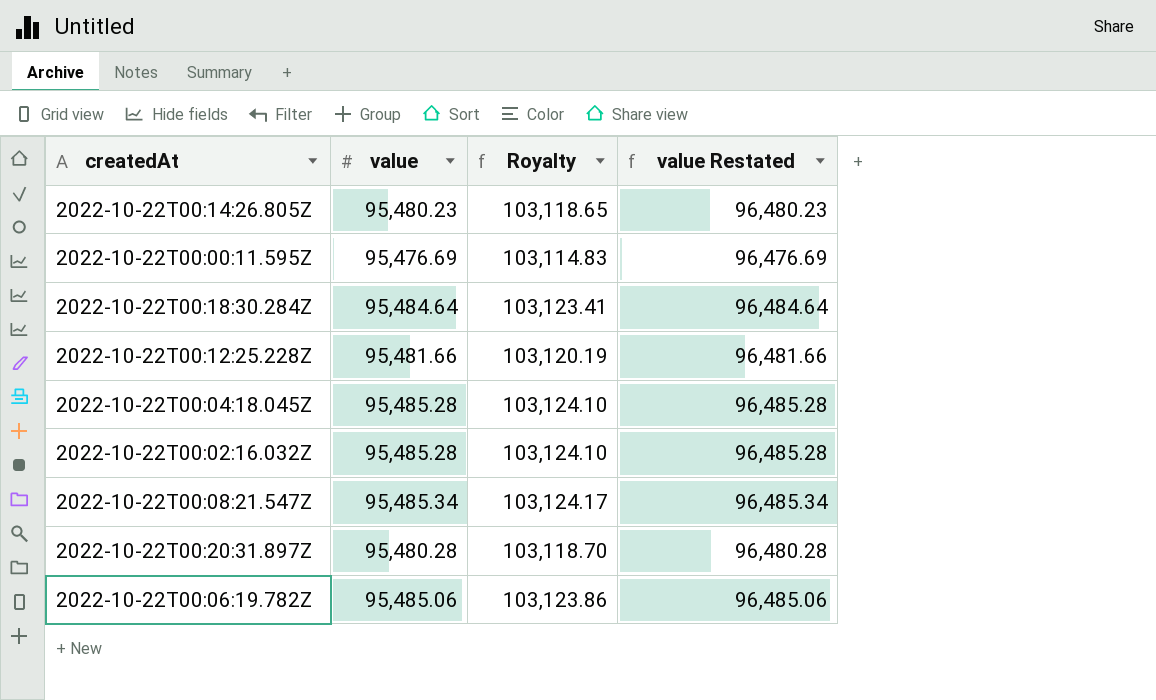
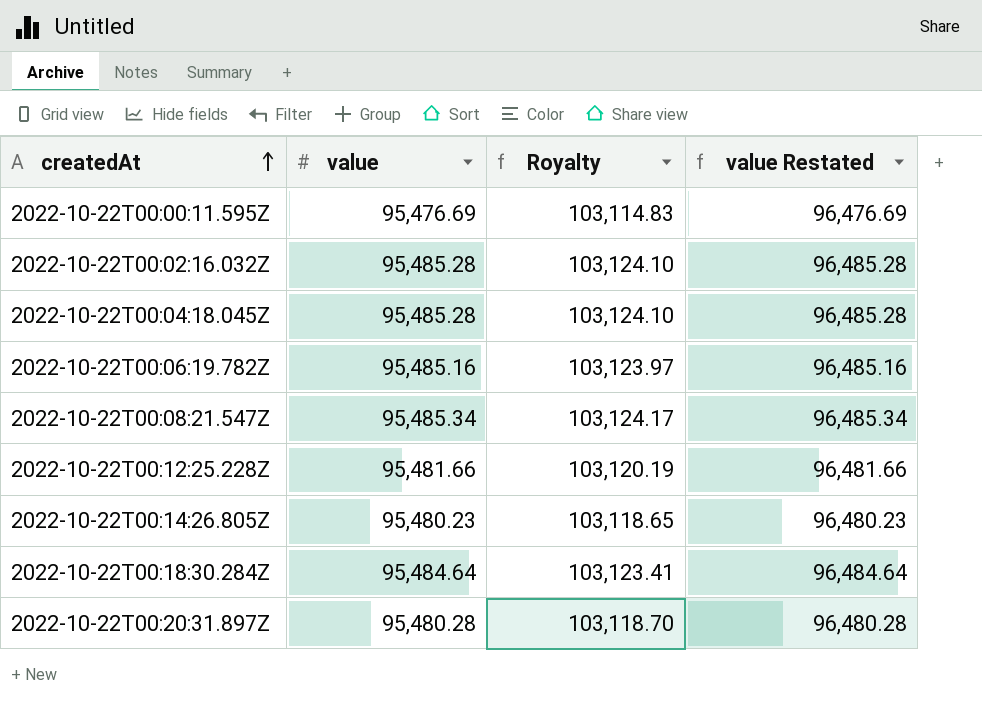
row order: none -> createdAt ascending
2022-10-22T00:06:19.782Z | value: 95,485.06 -> 95,485.16
2022-10-22T00:06:19.782Z | Royalty: 103,123.86 -> 103,123.97
2022-10-22T00:06:19.782Z | value Restated: 96,485.06 -> 96,485.16

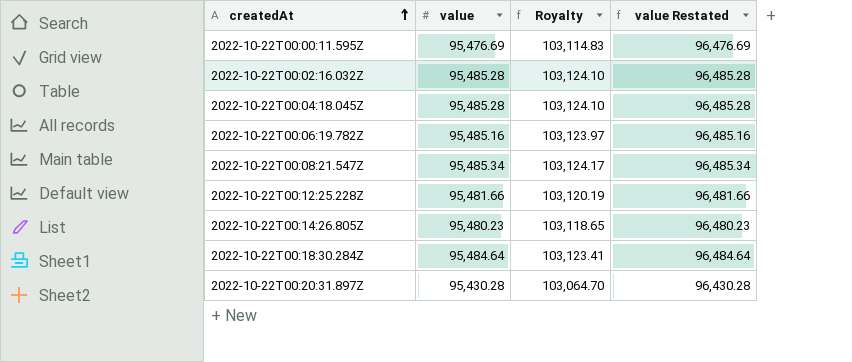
2022-10-22T00:20:31.897Z | value: 95,480.28 -> 95,430.28
2022-10-22T00:20:31.897Z | Royalty: 103,118.70 -> 103,064.70
2022-10-22T00:20:31.897Z | value Restated: 96,480.28 -> 96,430.28

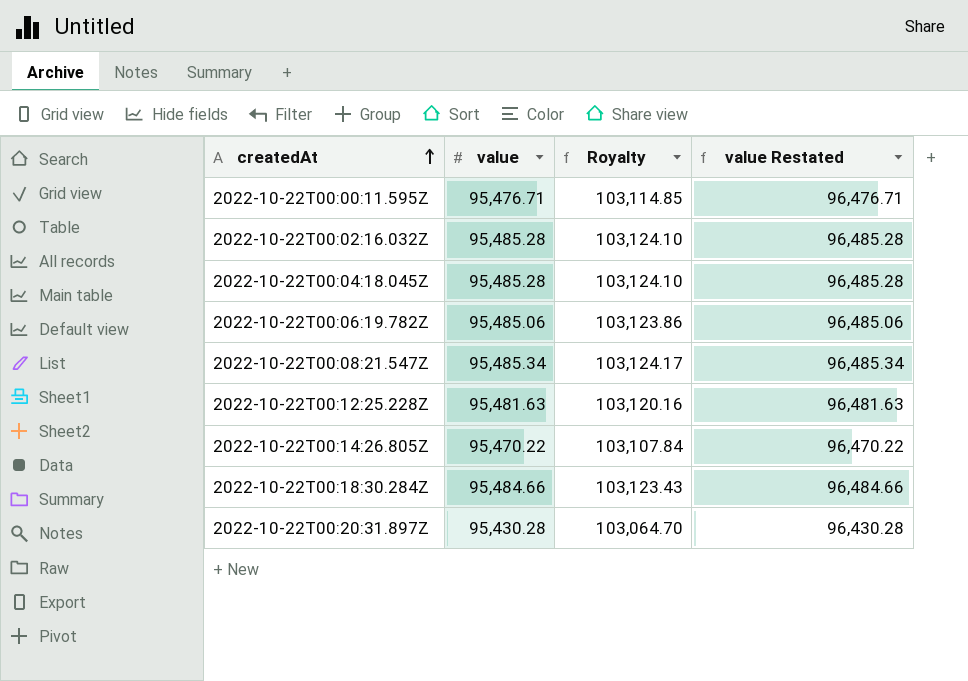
2022-10-22T00:00:11.595Z | value: 95,476.69 -> 95,476.71
2022-10-22T00:00:11.595Z | Royalty: 103,114.83 -> 103,114.85
2022-10-22T00:00:11.595Z | value Restated: 96,476.69 -> 96,476.71
2022-10-22T00:06:19.782Z | value: 95,485.16 -> 95,485.06
2022-10-22T00:06:19.782Z | Royalty: 103,123.97 -> 103,123.86
2022-10-22T00:06:19.782Z | value Restated: 96,485.16 -> 96,485.06
2022-10-22T00:12:25.228Z | value: 95,481.66 -> 95,481.63
2022-10-22T00:12:25.228Z | Royalty: 103,120.19 -> 103,120.16
2022-10-22T00:12:25.228Z | value Restated: 96,481.66 -> 96,481.63
2022-10-22T00:14:26.805Z | value: 95,480.23 -> 95,470.22
2022-10-22T00:14:26.805Z | Royalty: 103,118.65 -> 103,107.84
2022-10-22T00:14:26.805Z | value Restated: 96,480.23 -> 96,470.22
2022-10-22T00:18:30.284Z | value: 95,484.64 -> 95,484.66
2022-10-22T00:18:30.284Z | Royalty: 103,123.41 -> 103,123.43
2022-10-22T00:18:30.284Z | value Restated: 96,484.64 -> 96,484.66

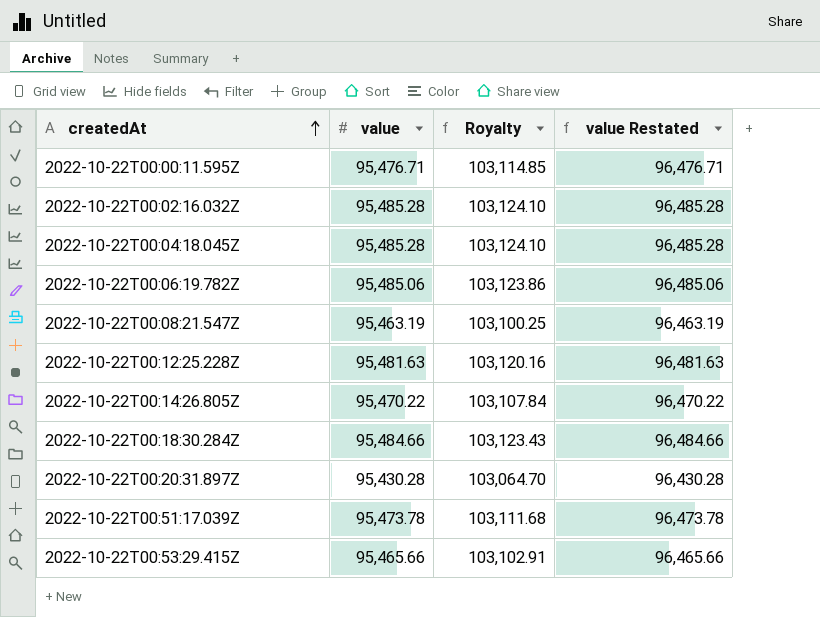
2022-10-22T00:08:21.547Z | value: 95,485.34 -> 95,463.19
2022-10-22T00:08:21.547Z | Royalty: 103,124.17 -> 103,100.25
2022-10-22T00:08:21.547Z | value Restated: 96,485.34 -> 96,463.19
row 2022-10-22T00:51:17.039Z: none -> 95,473.78 | 103,111.68 | 96,473.78
row 2022-10-22T00:53:29.415Z: none -> 95,465.66 | 103,102.91 | 96,465.66

